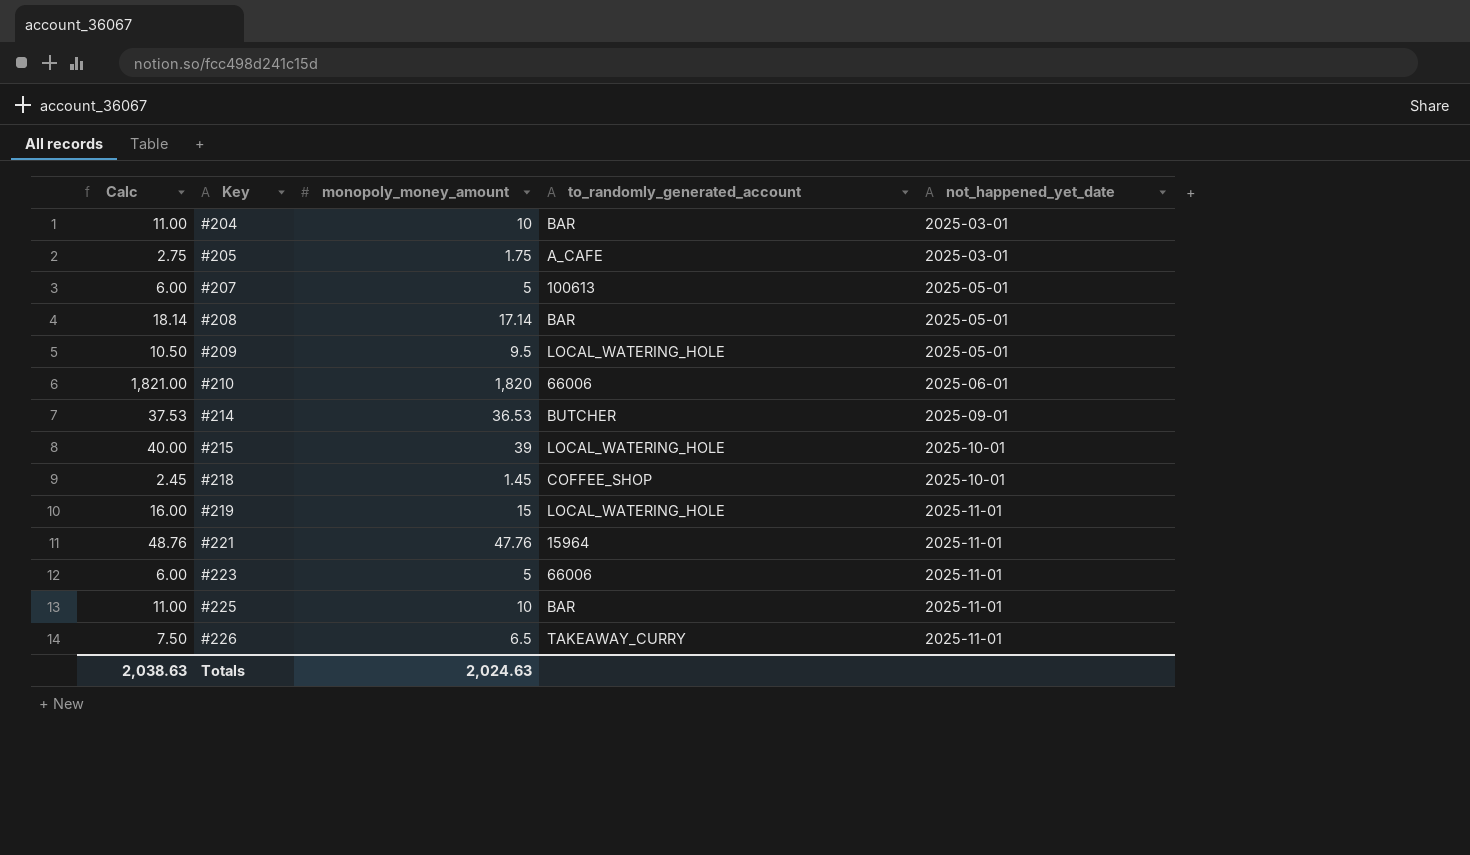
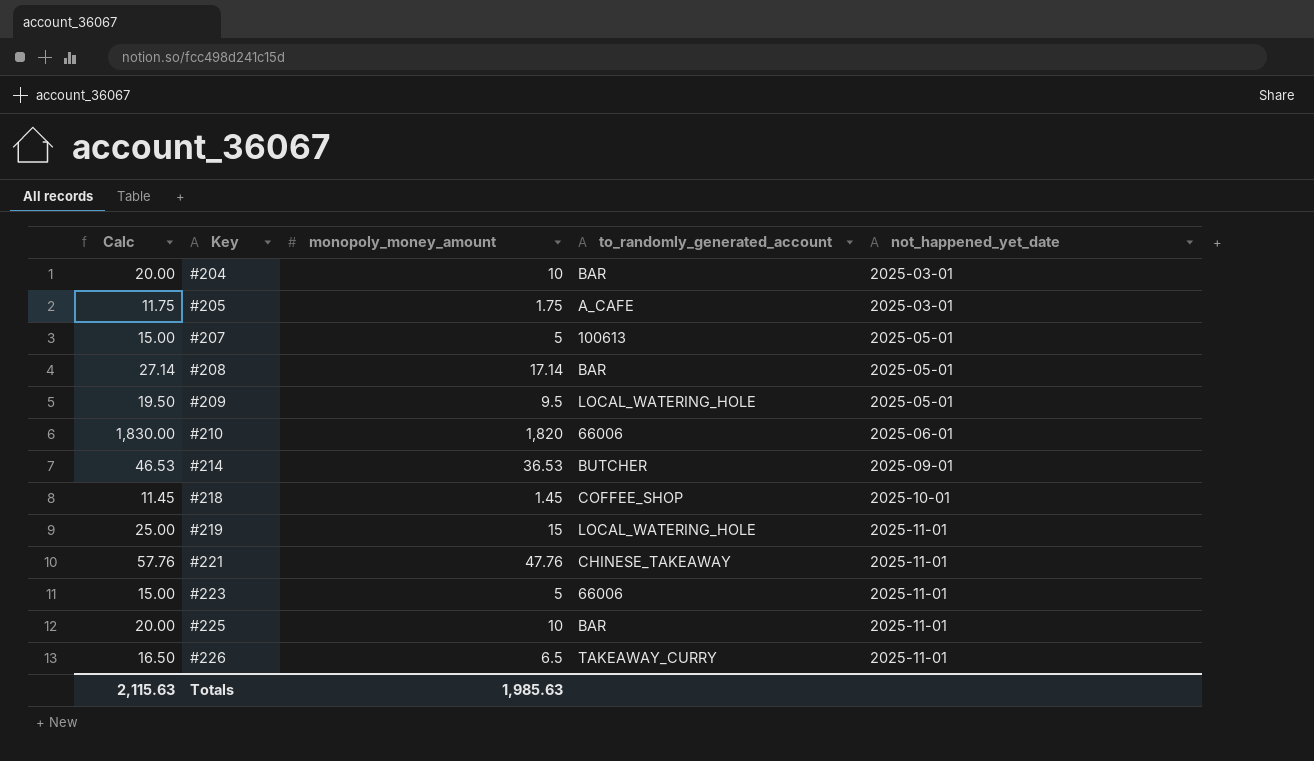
column Calc | formula: [monopoly_money_amount] + 1 -> [monopoly_money_amount] + 10
row #215: 40.00 | 39 | LOCAL_WATERING_HOLE | 2025-10-01 -> none
#221 | to_randomly_generated_account: 15964 -> CHINESE_TAKEAWAY
Totals | Calc: 2,038.63 -> 2,115.63
Totals | monopoly_money_amount: 2,024.63 -> 1,985.63

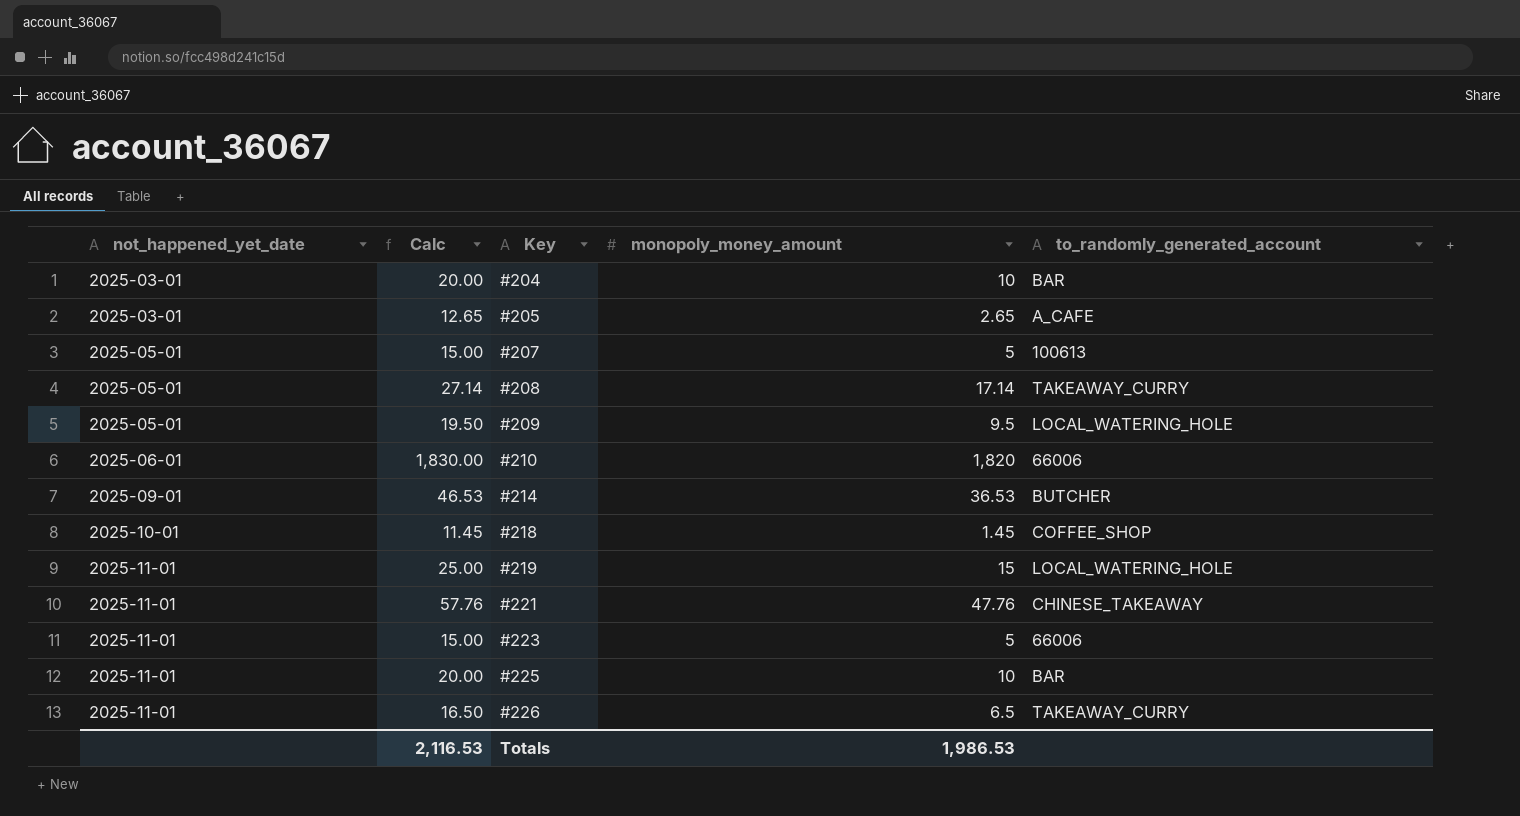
column not_happened_yet_date | position: 5 -> 1
#205 | Calc: 11.75 -> 12.65
#205 | monopoly_money_amount: 1.75 -> 2.65
#208 | to_randomly_generated_account: BAR -> TAKEAWAY_CURRY
Totals | Calc: 2,115.63 -> 2,116.53
Totals | monopoly_money_amount: 1,985.63 -> 1,986.53

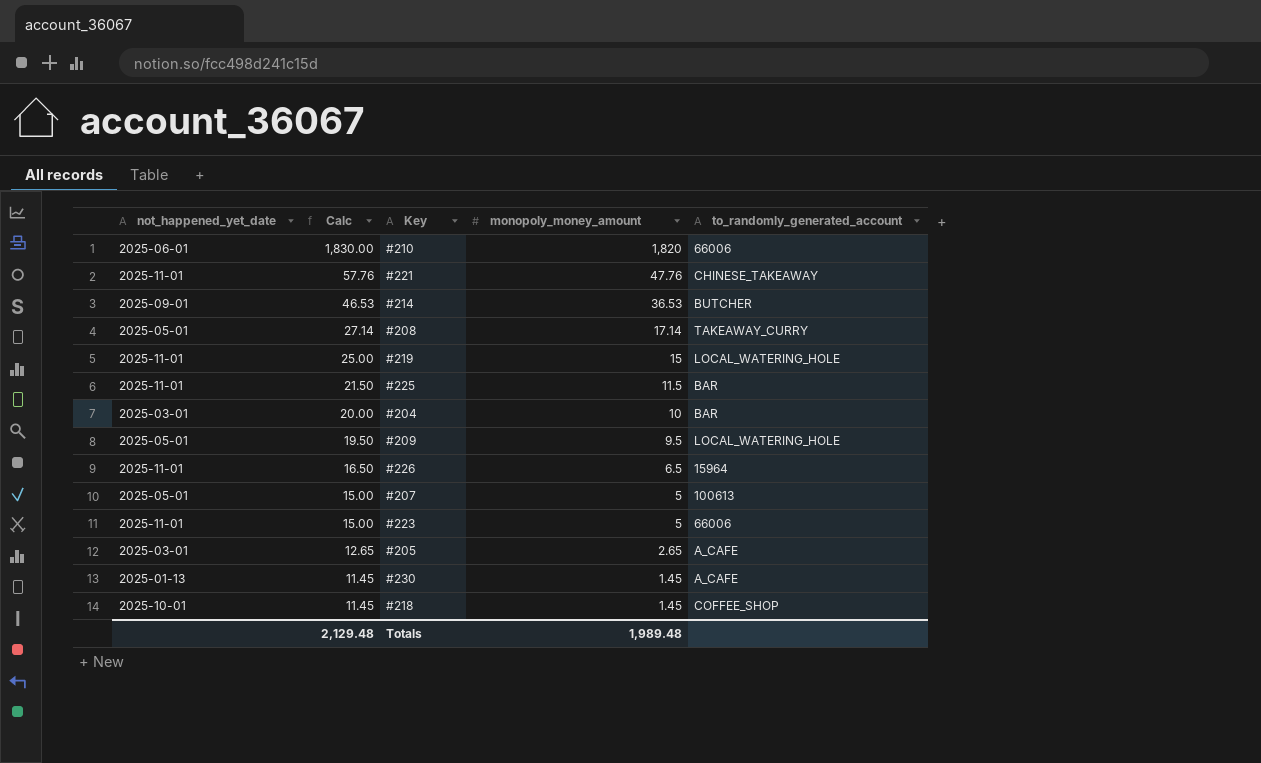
row order: not_happened_yet_date ascending -> Calc descending
#225 | Calc: 20.00 -> 21.50
#225 | monopoly_money_amount: 10 -> 11.5
#226 | to_randomly_generated_account: TAKEAWAY_CURRY -> 15964
row #230: none -> 2025-01-13 | 11.45 | 1.45 | A_CAFE
Totals | Calc: 2,116.53 -> 2,129.48
Totals | monopoly_money_amount: 1,986.53 -> 1,989.48

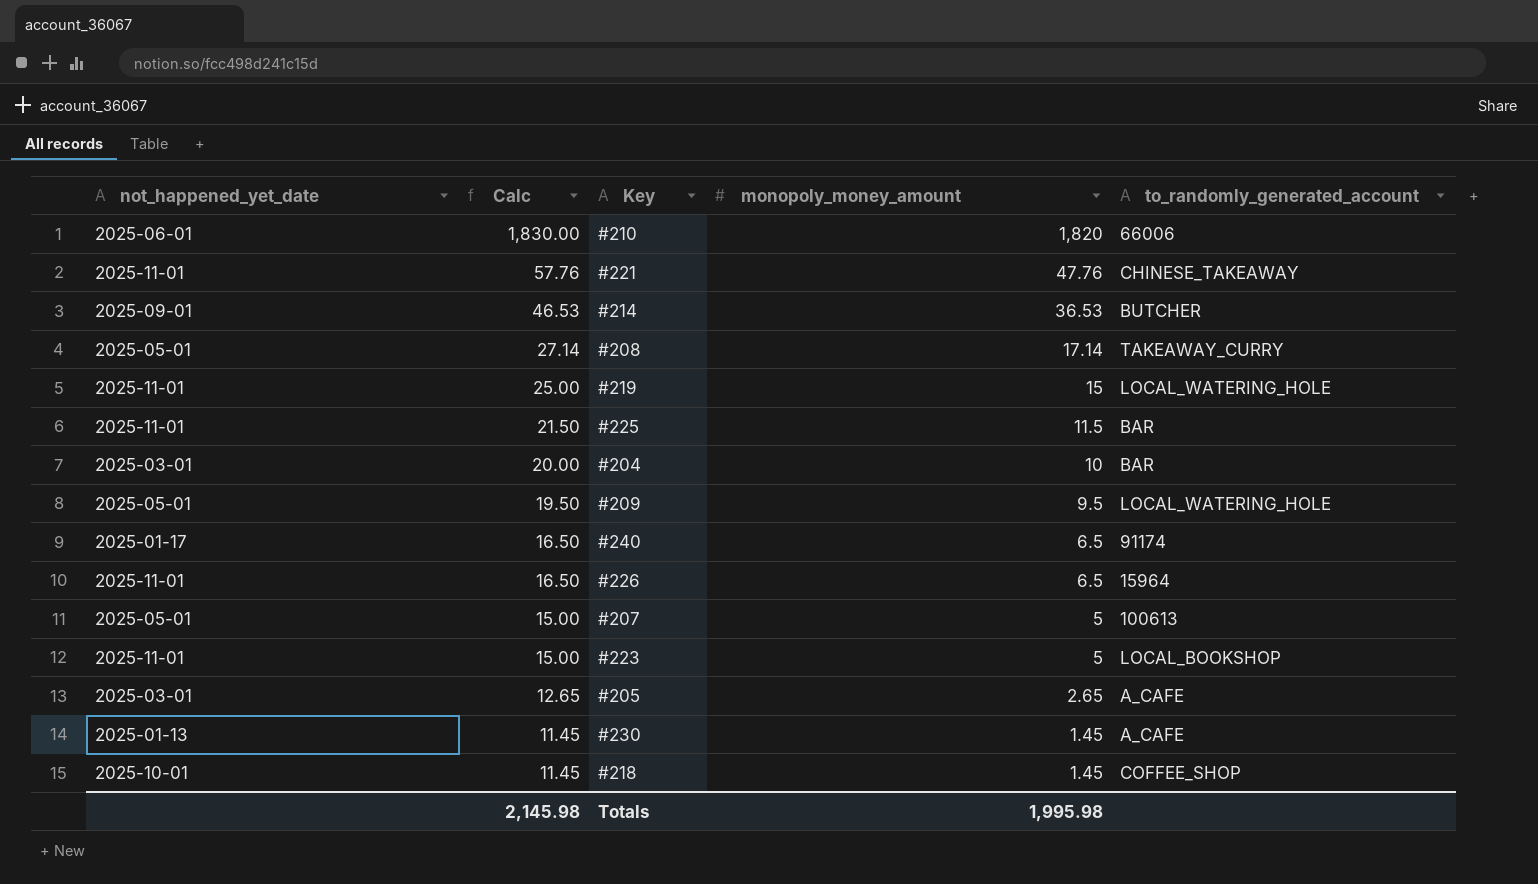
row #240: none -> 2025-01-17 | 16.50 | 6.5 | 91174
#223 | to_randomly_generated_account: 66006 -> LOCAL_BOOKSHOP
Totals | Calc: 2,129.48 -> 2,145.98
Totals | monopoly_money_amount: 1,989.48 -> 1,995.98

